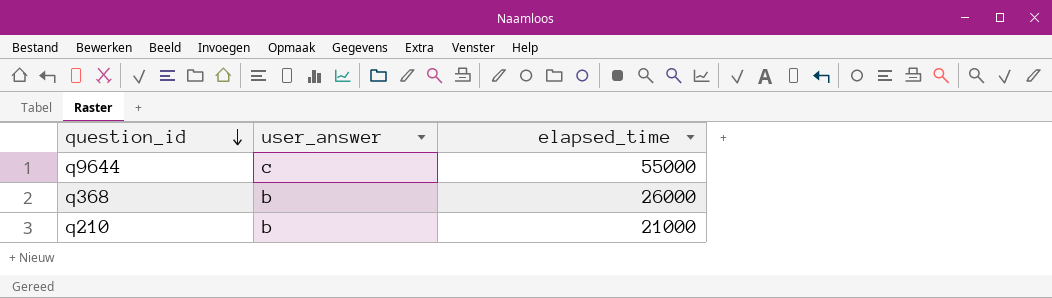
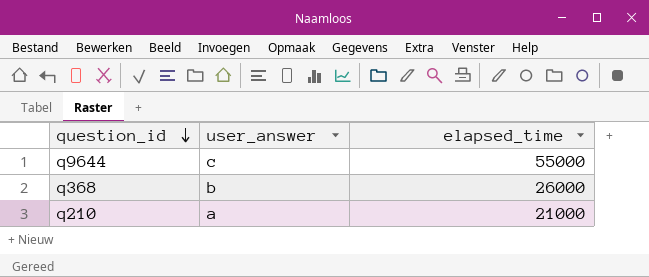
q210 | user_answer: b -> a

